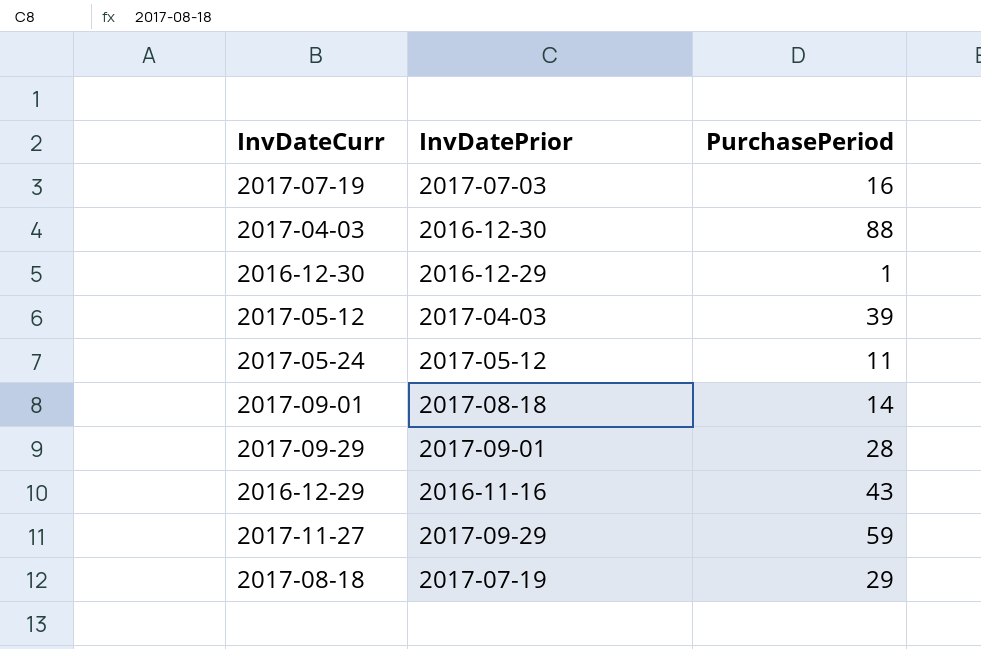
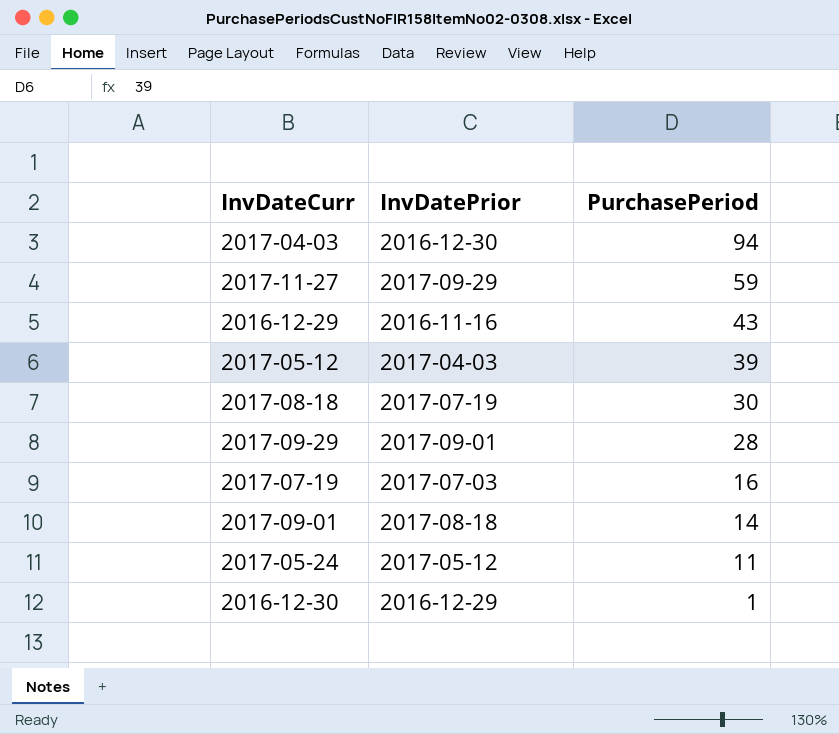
row order: none -> PurchasePeriod descending
2017-04-03 | PurchasePeriod: 88 -> 94
2017-08-18 | PurchasePeriod: 29 -> 30

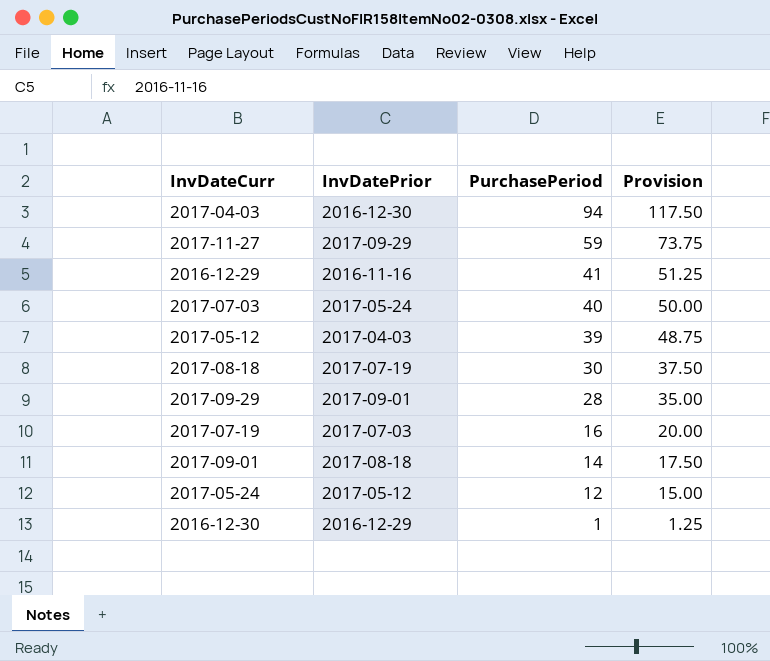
column Provision | formula: none -> [PurchasePeriod] * 1.25
2016-12-29 | PurchasePeriod: 43 -> 41
row 2017-07-03: none -> 2017-05-24 | 40 | 50.00
2017-05-24 | PurchasePeriod: 11 -> 12

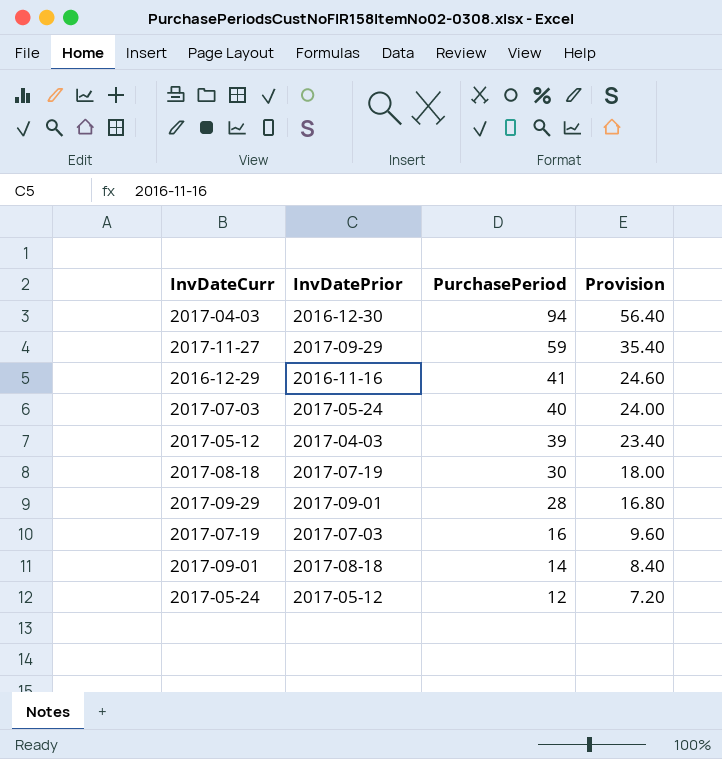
column Provision | formula: [PurchasePeriod] * 1.25 -> [PurchasePeriod] * 0.6
row 2016-12-30: 2016-12-29 | 1 | 1.25 -> none

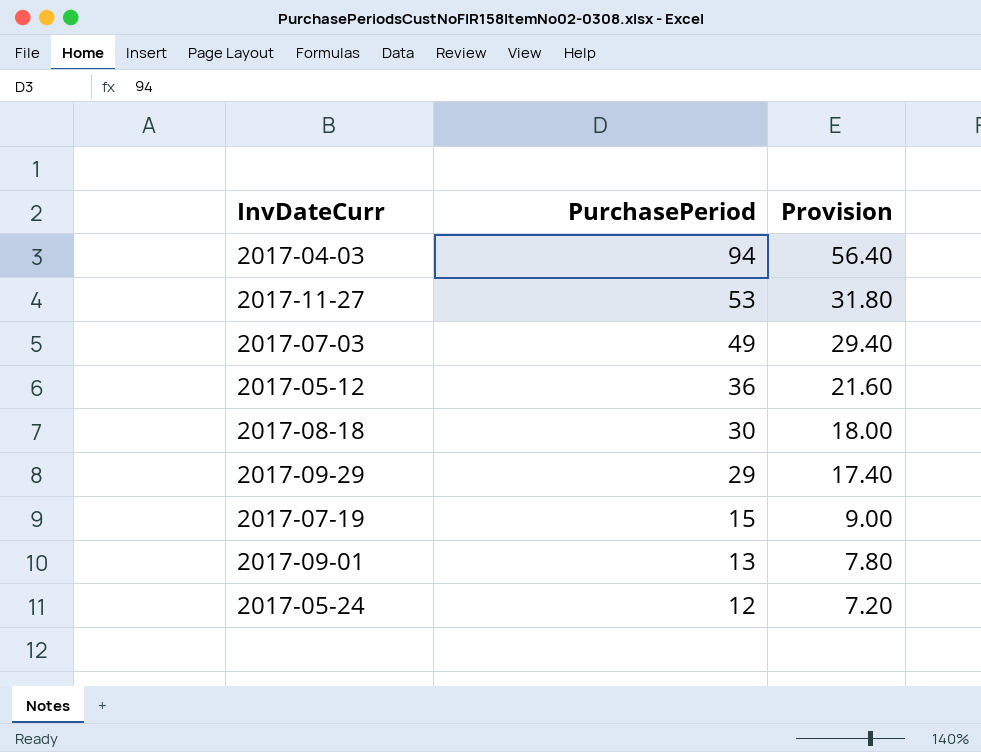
column InvDatePrior | position: 2 -> none
row 2016-12-29: 2016-11-16 | 41 | 24.60 -> none
2017-11-27 | PurchasePeriod: 59 -> 53
2017-11-27 | Provision: 35.40 -> 31.80
2017-07-03 | PurchasePeriod: 40 -> 49
2017-07-03 | Provision: 24.00 -> 29.40
2017-05-12 | PurchasePeriod: 39 -> 36
2017-05-12 | Provision: 23.40 -> 21.60
2017-09-29 | PurchasePeriod: 28 -> 29
2017-09-29 | Provision: 16.80 -> 17.40
2017-07-19 | PurchasePeriod: 16 -> 15
2017-07-19 | Provision: 9.60 -> 9.00
2017-09-01 | PurchasePeriod: 14 -> 13
2017-09-01 | Provision: 8.40 -> 7.80

